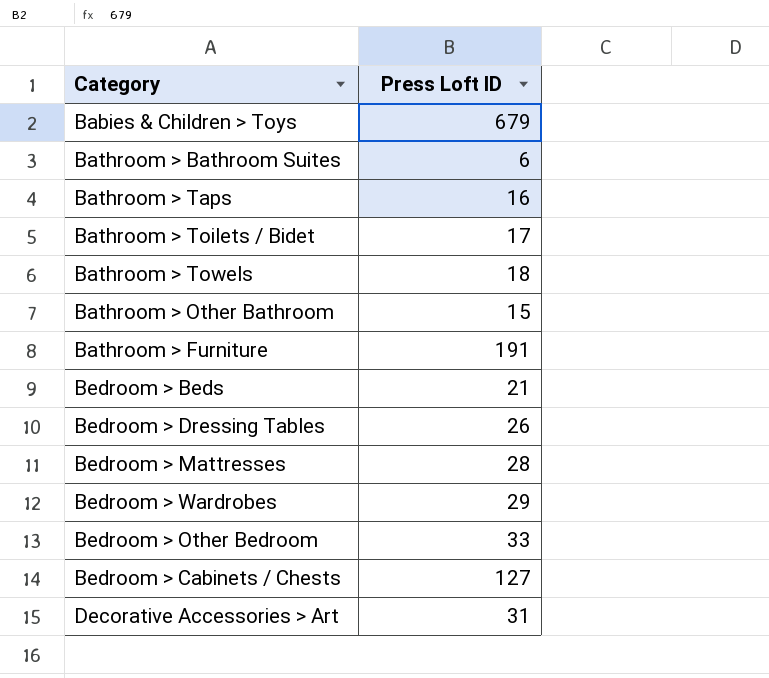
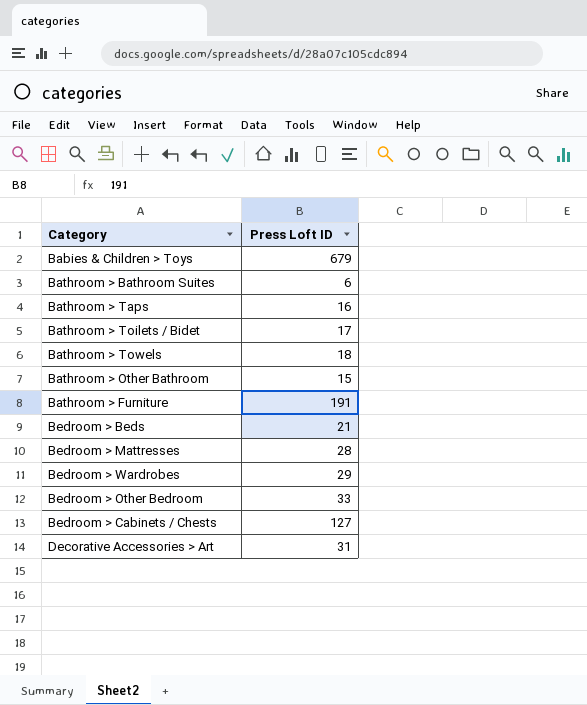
row Bedroom > Dressing Tables: 26 -> none

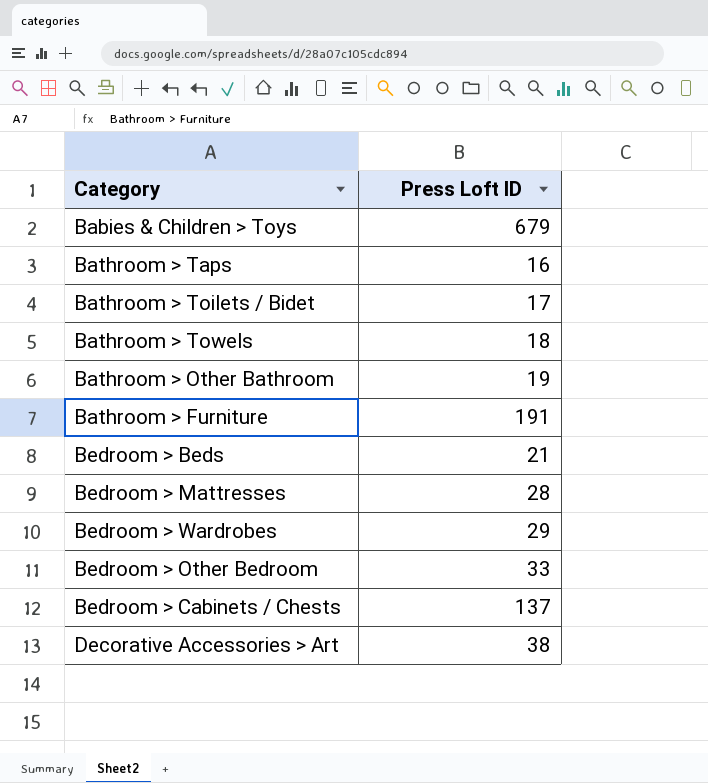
row Bathroom > Bathroom Suites: 6 -> none
Bathroom > Other Bathroom | Press Loft ID: 15 -> 19
Bedroom > Cabinets / Chests | Press Loft ID: 127 -> 137
Decorative Accessories > Art | Press Loft ID: 31 -> 38

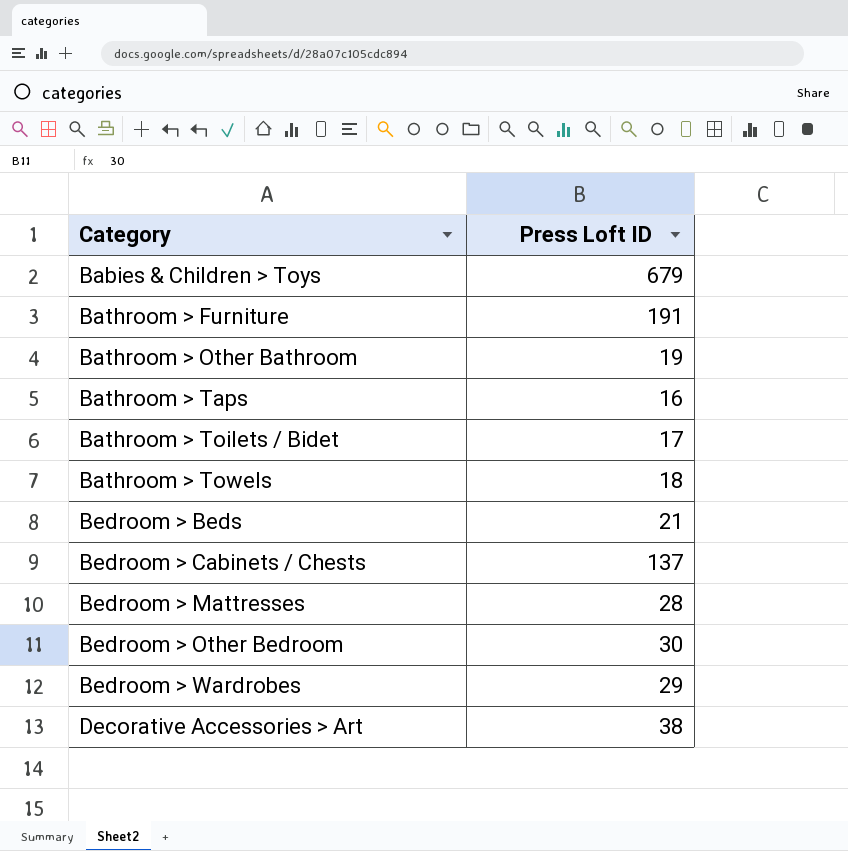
row order: none -> Category ascending
Bedroom > Other Bedroom | Press Loft ID: 33 -> 30

